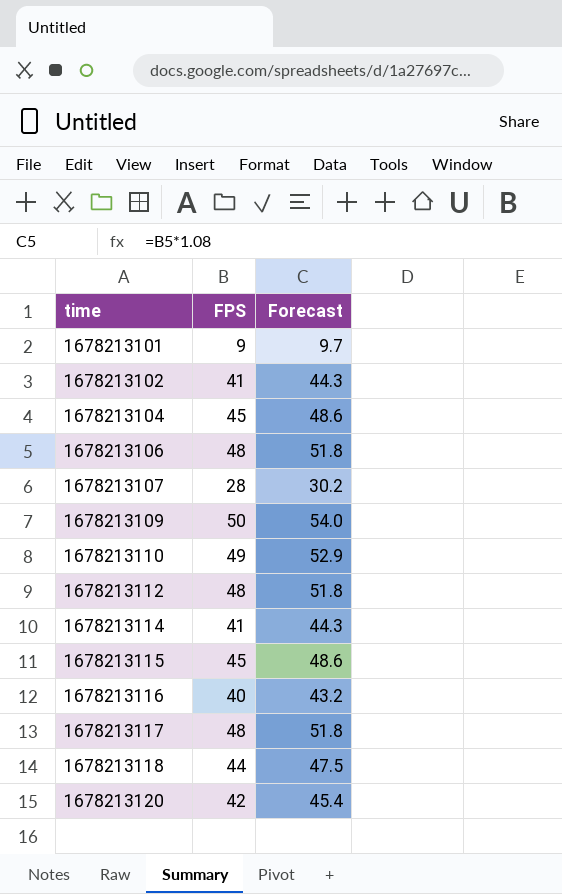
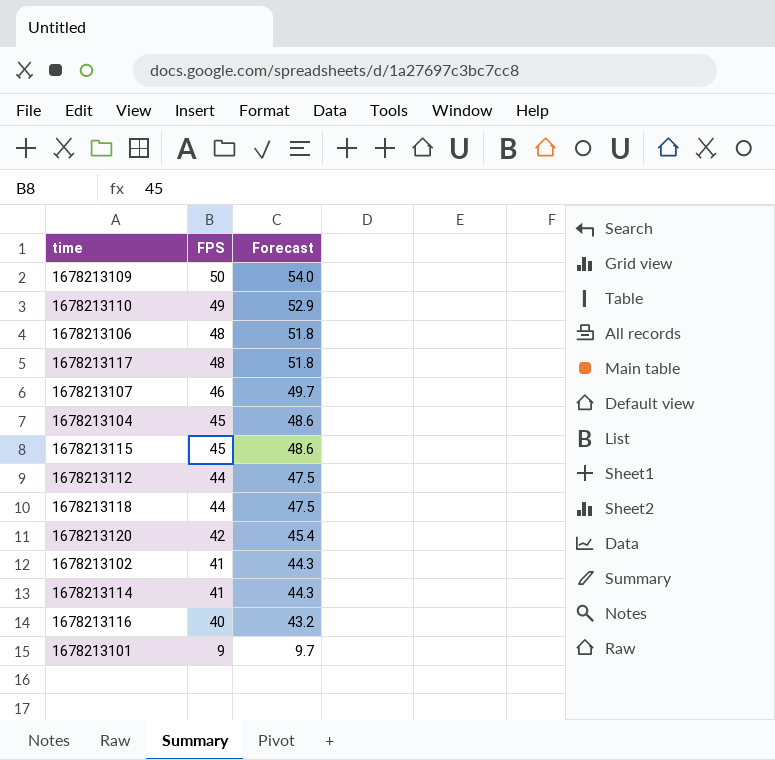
row order: time ascending -> FPS descending
1678213107 | FPS: 28 -> 46
1678213107 | Forecast: 30.2 -> 49.7
1678213112 | FPS: 48 -> 44
1678213112 | Forecast: 51.8 -> 47.5

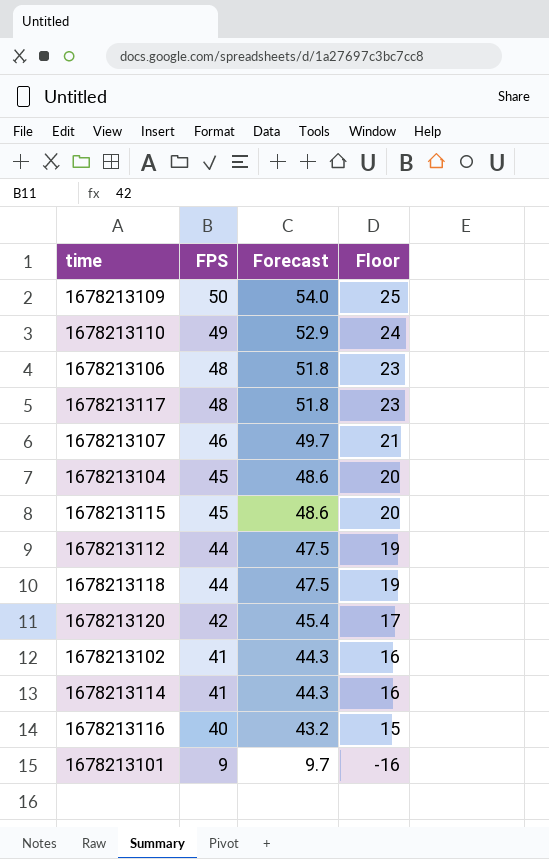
column Floor | formula: none -> [FPS] - 25

